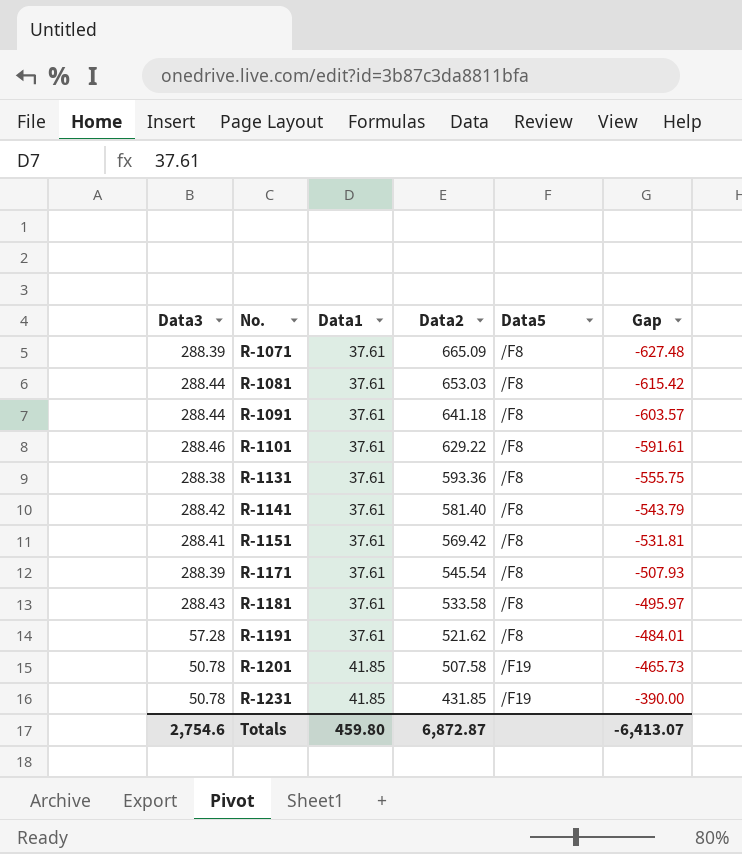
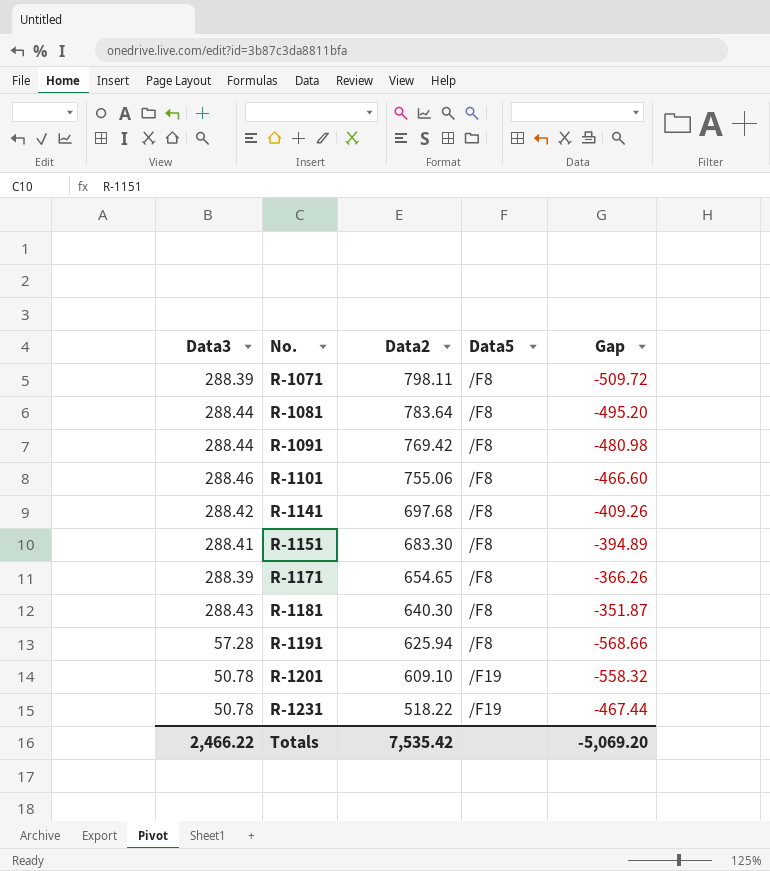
column Data1 | position: 3 -> none
column Gap | formula: [Data1] - [Data2] -> [Data3] - [Data2]
row R-1131: 288.38 | 37.61 | 593.36 | /F8 | -555.75 -> none
R-1071 | Data2: 665.09 -> 798.11
R-1081 | Data2: 653.03 -> 783.64
R-1091 | Data2: 641.18 -> 769.42
R-1101 | Data2: 629.22 -> 755.06
R-1141 | Data2: 581.40 -> 697.68
R-1151 | Data2: 569.42 -> 683.30
R-1171 | Data2: 545.54 -> 654.65
R-1181 | Data2: 533.58 -> 640.30
R-1191 | Data2: 521.62 -> 625.94
R-1201 | Data2: 507.58 -> 609.10
R-1231 | Data2: 431.85 -> 518.22
Totals | Data3: 2,754.6 -> 2,466.22
Totals | Data2: 6,872.87 -> 7,535.42
Totals | Gap: -6,413.07 -> -5,069.20

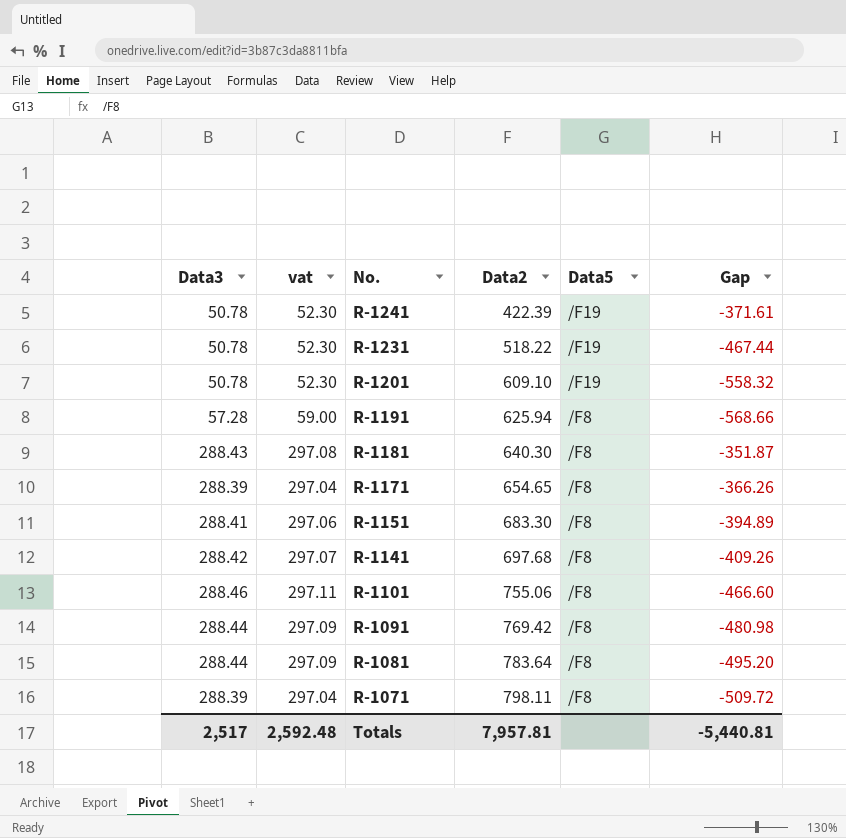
row order: No. ascending -> No. descending
column vat | formula: none -> [Data3] * 1.03
row R-1241: none -> 50.78 | 52.30 | 422.39 | /F19 | -371.61
Totals | Data3: 2,466.22 -> 2,517
Totals | Data2: 7,535.42 -> 7,957.81
Totals | Gap: -5,069.20 -> -5,440.81

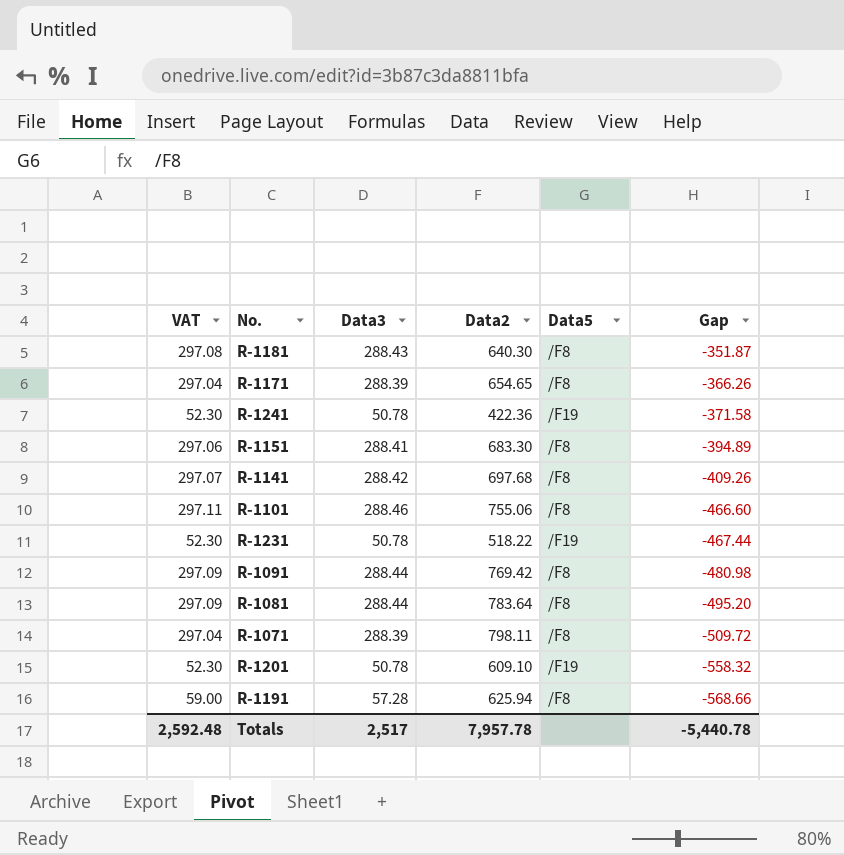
row order: No. descending -> Gap descending
column name: vat -> VAT
column Data3 | position: 1 -> 3
R-1241 | Data2: 422.39 -> 422.36
R-1241 | Gap: -371.61 -> -371.58
Totals | Data2: 7,957.81 -> 7,957.78
Totals | Gap: -5,440.81 -> -5,440.78

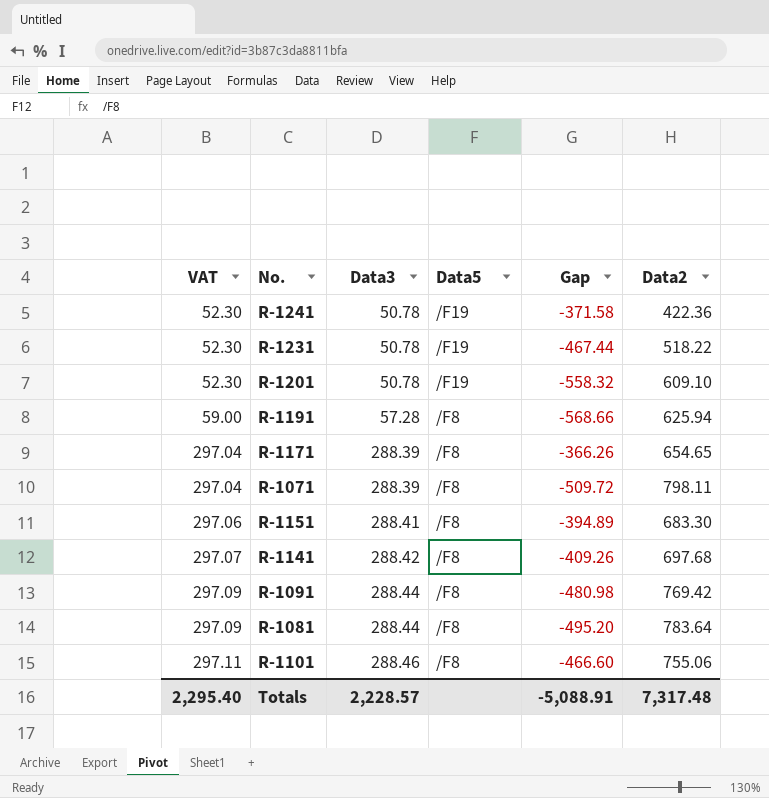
row order: Gap descending -> VAT ascending
column Data2 | position: 4 -> 6
row R-1181: 297.08 | 288.43 | 640.30 | /F8 | -351.87 -> none
Totals | VAT: 2,592.48 -> 2,295.40
Totals | Data3: 2,517 -> 2,228.57
Totals | Gap: -5,440.78 -> -5,088.91
Totals | Data2: 7,957.78 -> 7,317.48

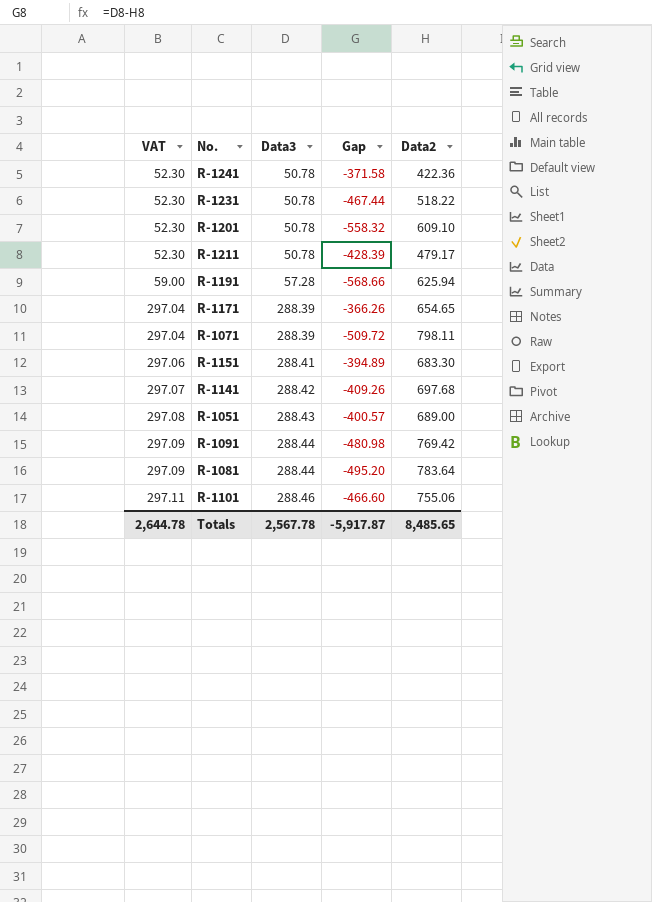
column Data5 | position: 4 -> none
row R-1211: none -> 52.30 | 50.78 | -428.39 | 479.17
row R-1051: none -> 297.08 | 288.43 | -400.57 | 689.00
Totals | VAT: 2,295.40 -> 2,644.78
Totals | Data3: 2,228.57 -> 2,567.78
Totals | Gap: -5,088.91 -> -5,917.87
Totals | Data2: 7,317.48 -> 8,485.65

